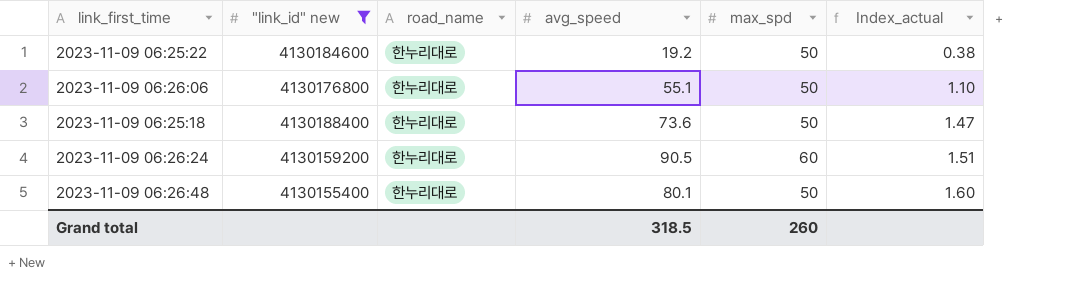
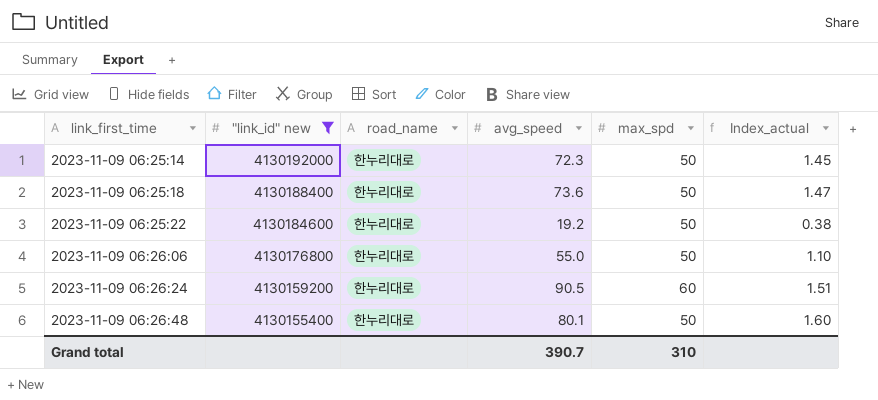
row order: Index_actual ascending -> link_first_time ascending
row 2023-11-09 06:25:14: none -> 4130192000 | 한누리대로 | 72.3 | 50 | 1.45
2023-11-09 06:26:06 | avg_speed: 55.1 -> 55.0
Grand total | avg_speed: 318.5 -> 390.7
Grand total | max_spd: 260 -> 310

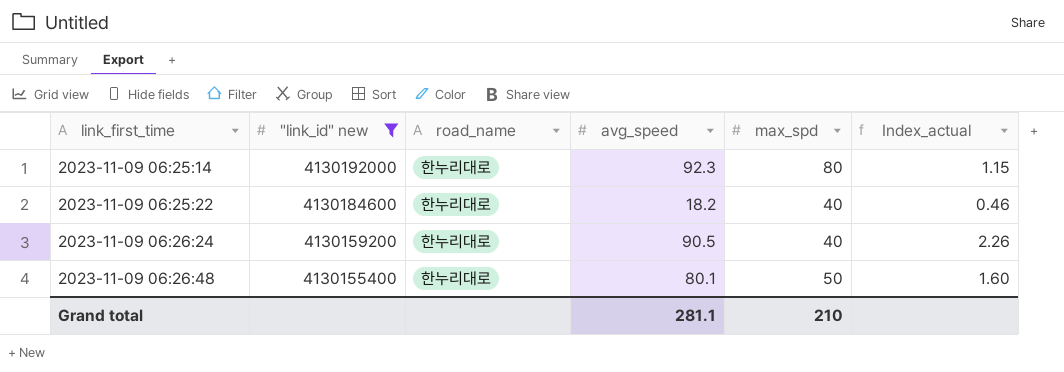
row 2023-11-09 06:25:18: 4130188400 | 한누리대로 | 73.6 | 50 | 1.47 -> none
row 2023-11-09 06:26:06: 4130176800 | 한누리대로 | 55.0 | 50 | 1.10 -> none
2023-11-09 06:25:14 | avg_speed: 72.3 -> 92.3
2023-11-09 06:25:14 | max_spd: 50 -> 80
2023-11-09 06:25:14 | Index_actual: 1.45 -> 1.15
2023-11-09 06:25:22 | avg_speed: 19.2 -> 18.2
2023-11-09 06:25:22 | max_spd: 50 -> 40
2023-11-09 06:25:22 | Index_actual: 0.38 -> 0.46
2023-11-09 06:26:24 | max_spd: 60 -> 40
2023-11-09 06:26:24 | Index_actual: 1.51 -> 2.26
Grand total | avg_speed: 390.7 -> 281.1
Grand total | max_spd: 310 -> 210

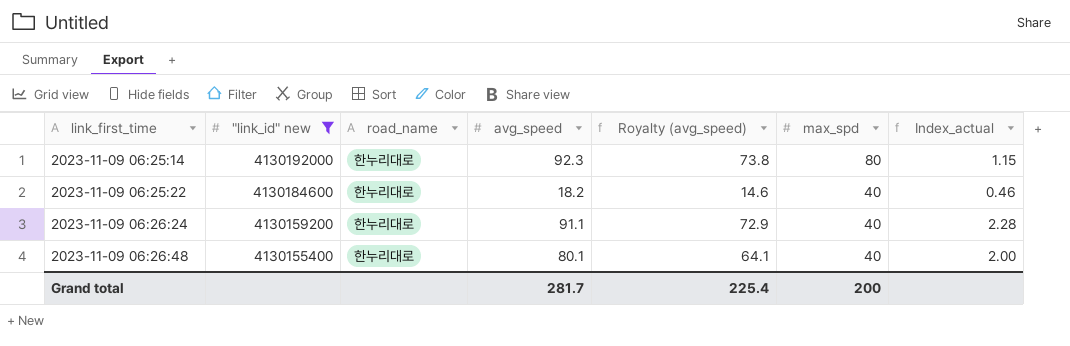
column Royalty (avg_speed) | formula: none -> [avg_speed] * 0.8
2023-11-09 06:26:24 | avg_speed: 90.5 -> 91.1
2023-11-09 06:26:24 | Index_actual: 2.26 -> 2.28
2023-11-09 06:26:48 | max_spd: 50 -> 40
2023-11-09 06:26:48 | Index_actual: 1.60 -> 2.00
Grand total | avg_speed: 281.1 -> 281.7
Grand total | max_spd: 210 -> 200

